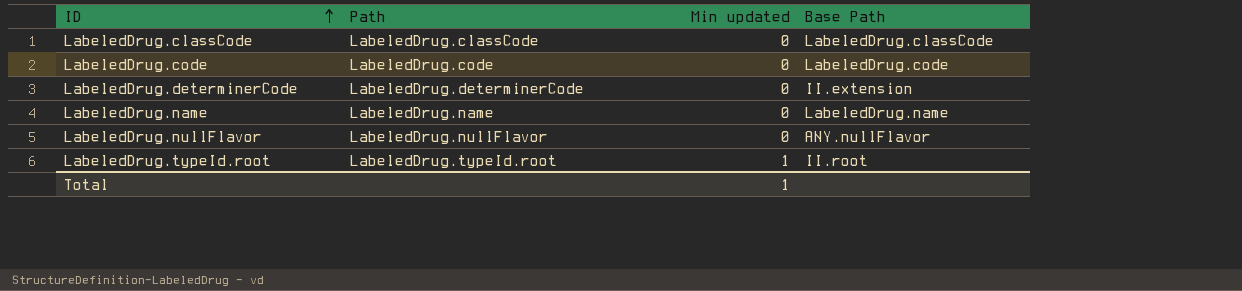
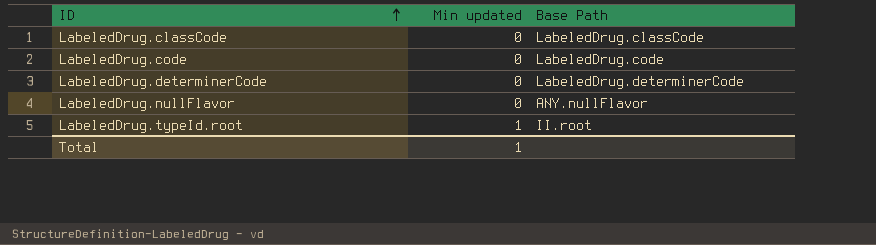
column Path | position: 2 -> none
row LabeledDrug.name: LabeledDrug.name | 0 | LabeledDrug.name -> none
LabeledDrug.determinerCode | Base Path: II.extension -> LabeledDrug.determinerCode

